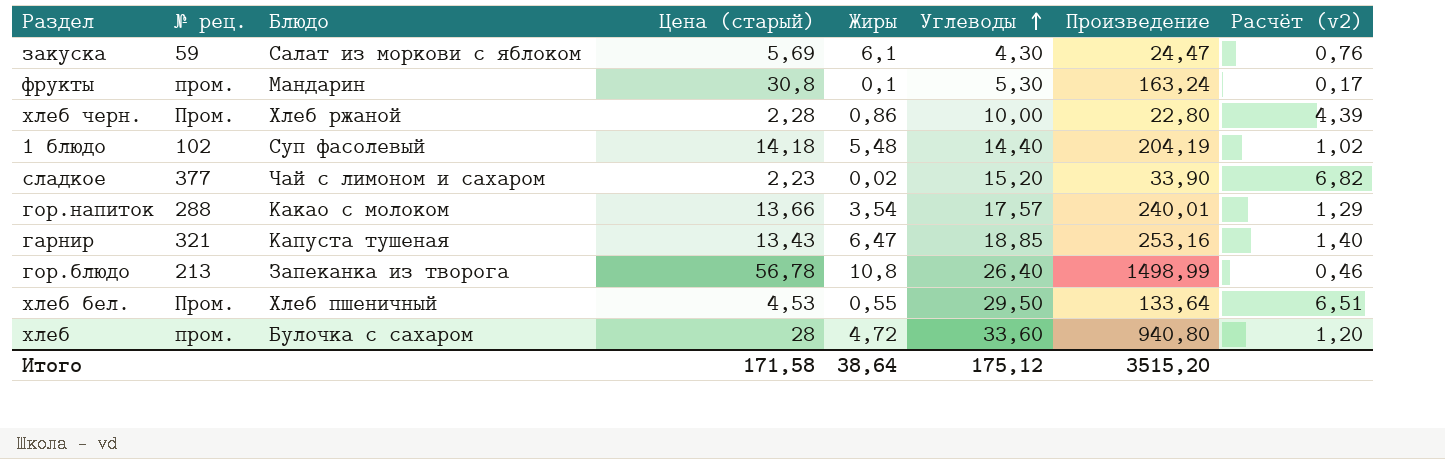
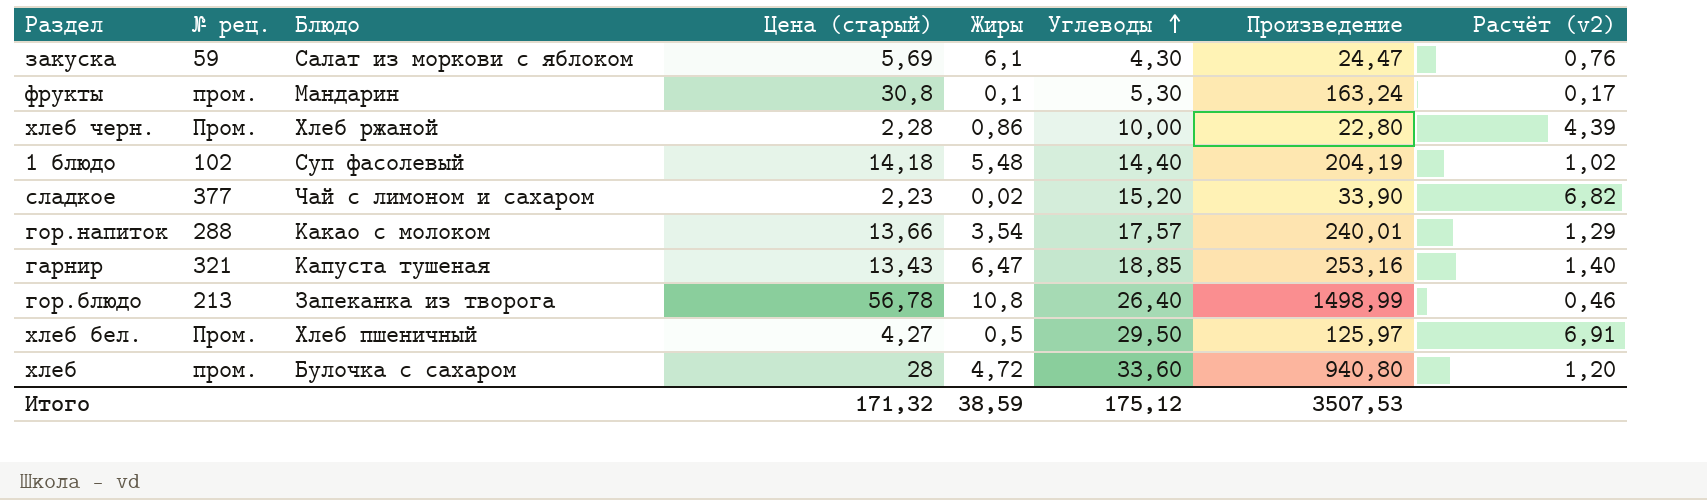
хлеб бел. | Цена (старый): 4,53 -> 4,27
хлеб бел. | Жиры: 0,55 -> 0,5
хлеб бел. | Произведение: 133,64 -> 125,97
хлеб бел. | Расчёт (v2): 6,51 -> 6,91
Итого | Цена (старый): 171,58 -> 171,32
Итого | Жиры: 38,64 -> 38,59
Итого | Произведение: 3515,20 -> 3507,53

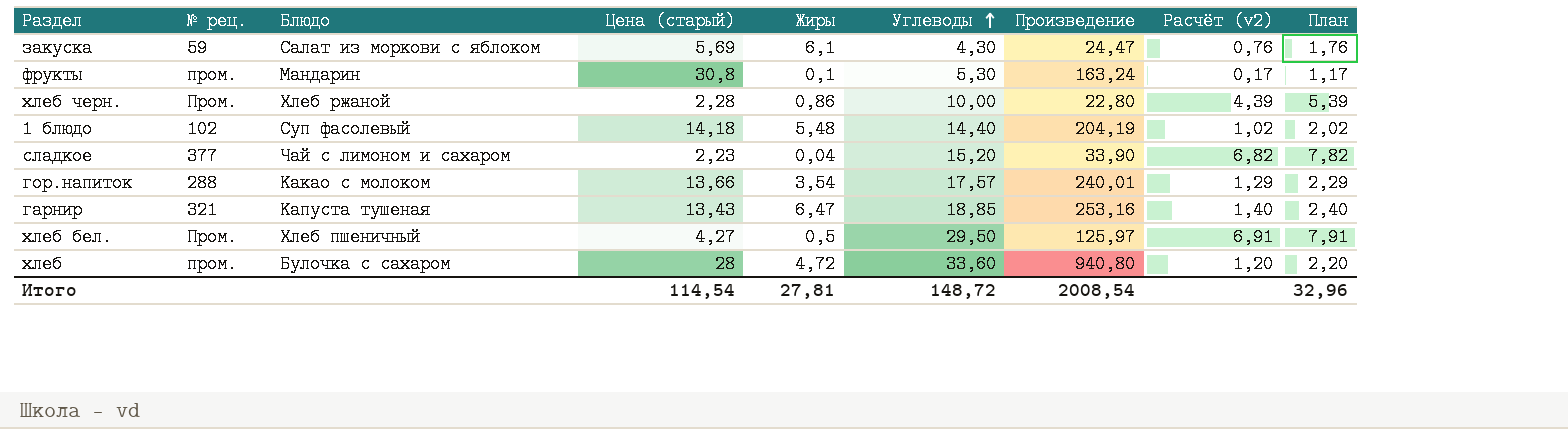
column План | formula: none -> [Расчёт (v2)] + 1
row гор.блюдо: 213 | Запеканка из творога | 56,78 | 10,8 | 26,40 | 1498,99 | 0,46 -> none
сладкое | Жиры: 0,02 -> 0,04
Итого | Цена (старый): 171,32 -> 114,54
Итого | Жиры: 38,59 -> 27,81
Итого | Углеводы: 175,12 -> 148,72
Итого | Произведение: 3507,53 -> 2008,54

